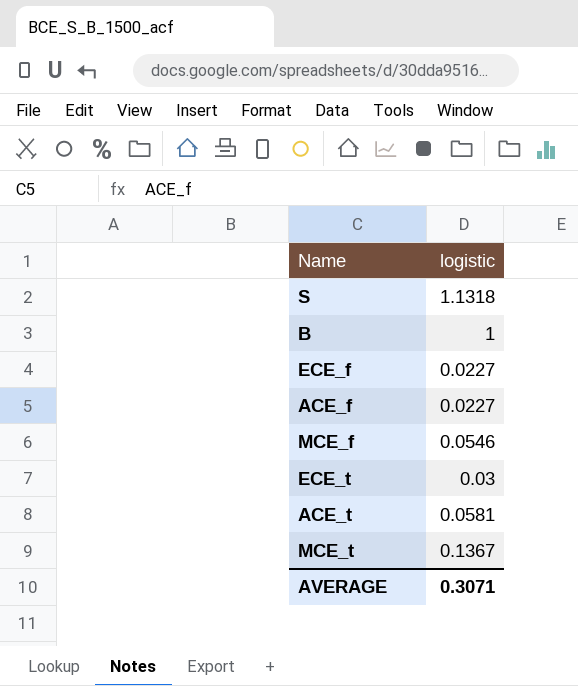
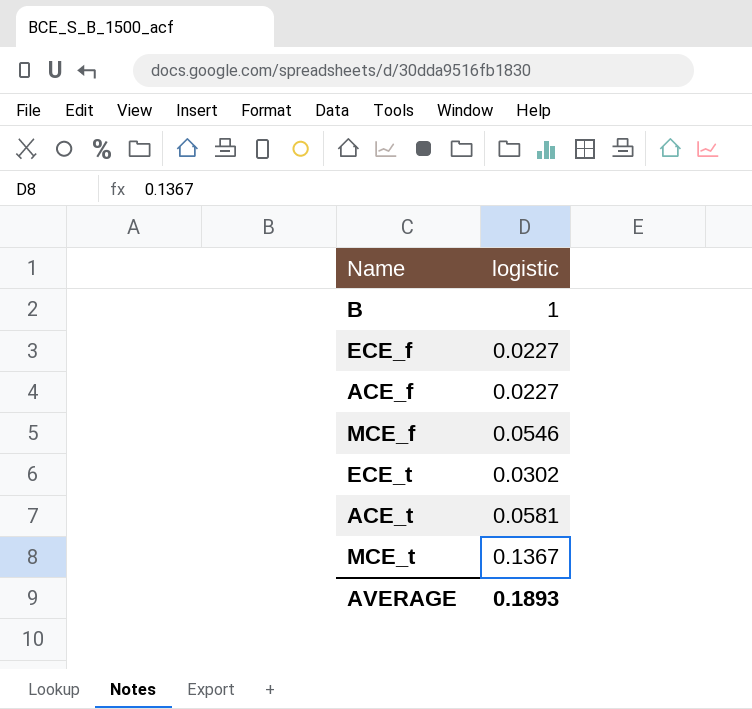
row S: 1.1318 -> none
ECE_t | logistic: 0.03 -> 0.0302
AVERAGE | logistic: 0.3071 -> 0.1893

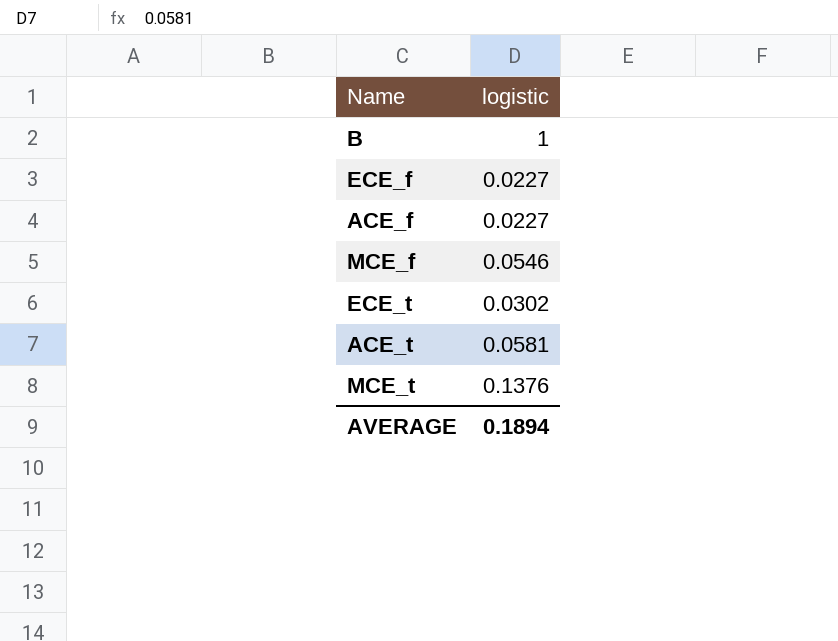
MCE_t | logistic: 0.1367 -> 0.1376
AVERAGE | logistic: 0.1893 -> 0.1894

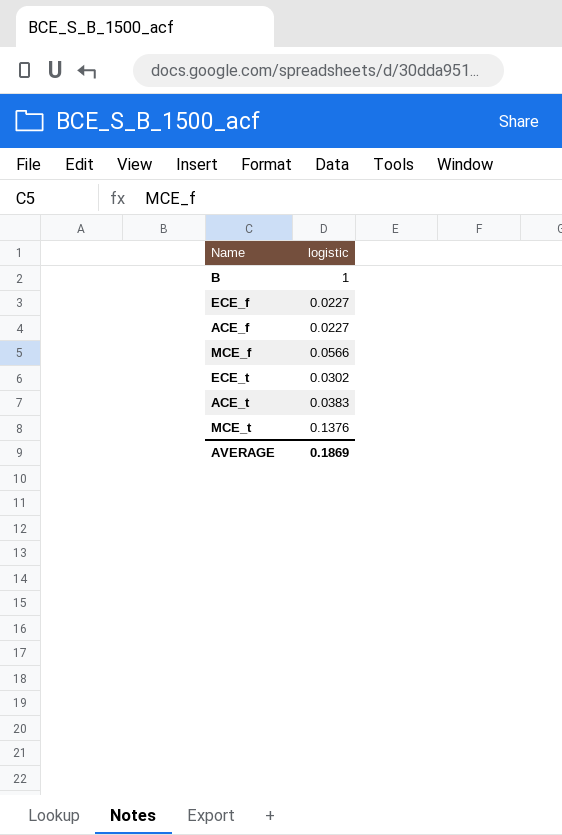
MCE_f | logistic: 0.0546 -> 0.0566
ACE_t | logistic: 0.0581 -> 0.0383
AVERAGE | logistic: 0.1894 -> 0.1869

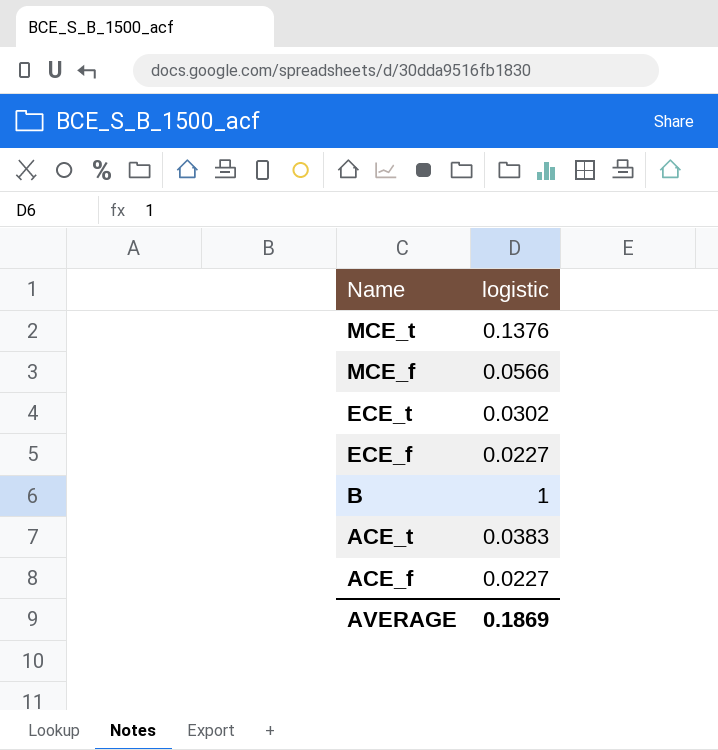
row order: none -> Name descending

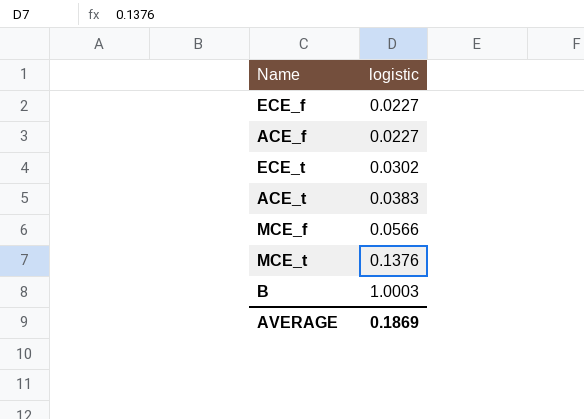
row order: Name descending -> logistic ascending
B | logistic: 1 -> 1.0003

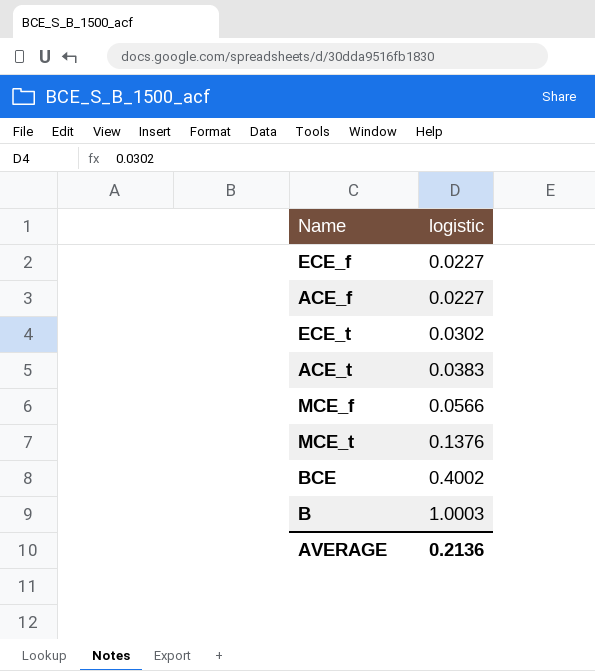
row BCE: none -> 0.4002
AVERAGE | logistic: 0.1869 -> 0.2136

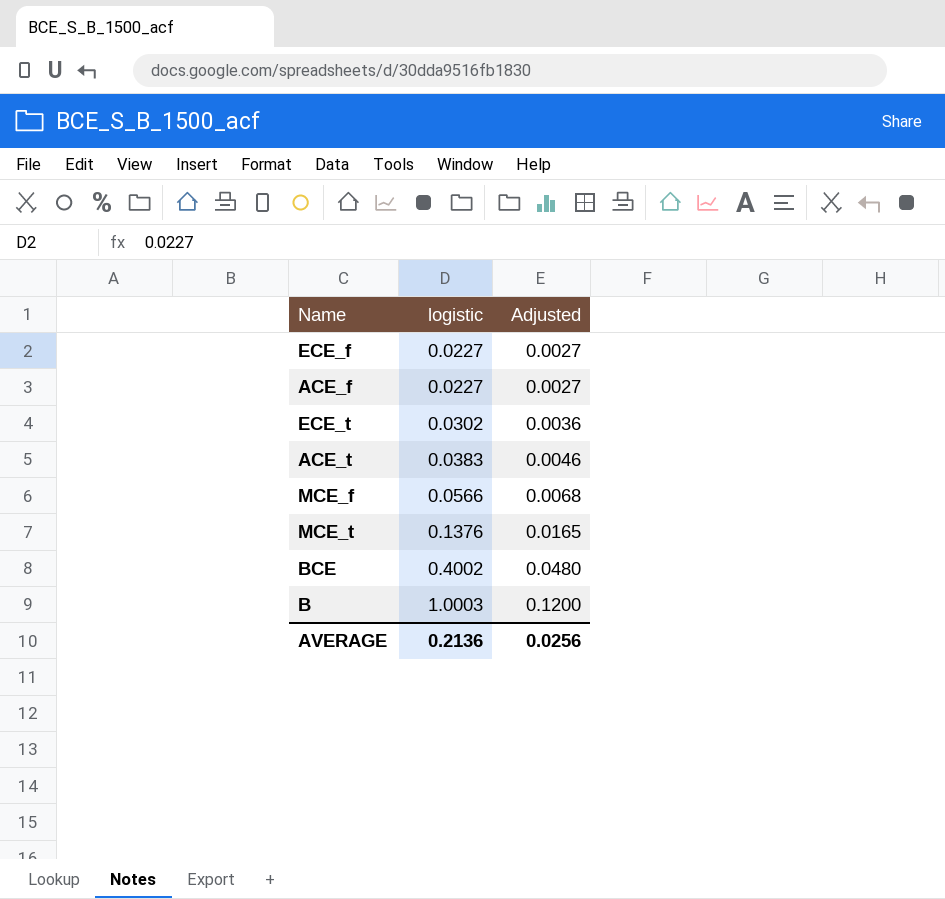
column Adjusted | formula: none -> [logistic] * 0.12

